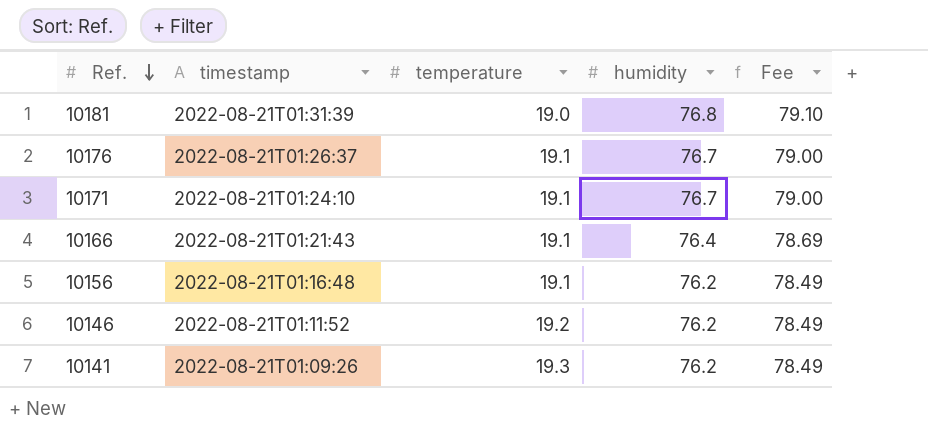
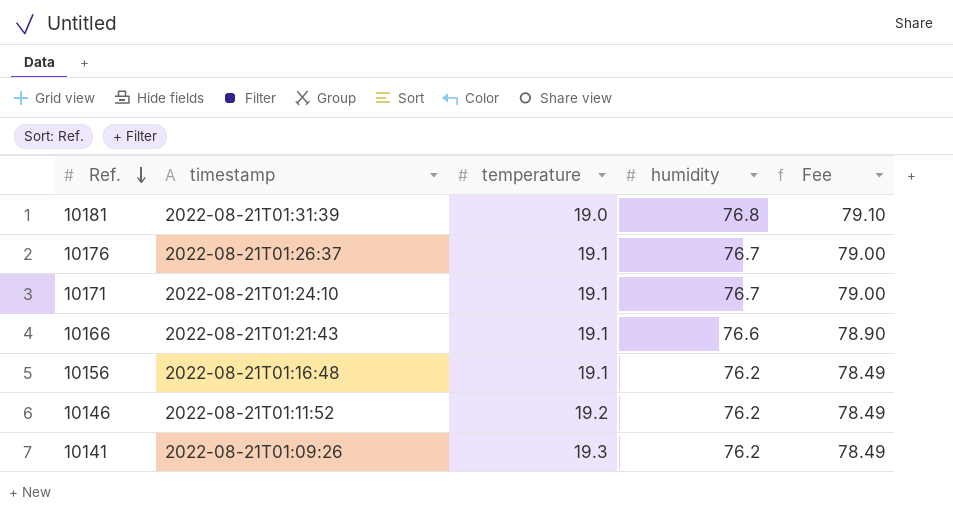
10166 | humidity: 76.4 -> 76.6
10166 | Fee: 78.69 -> 78.90

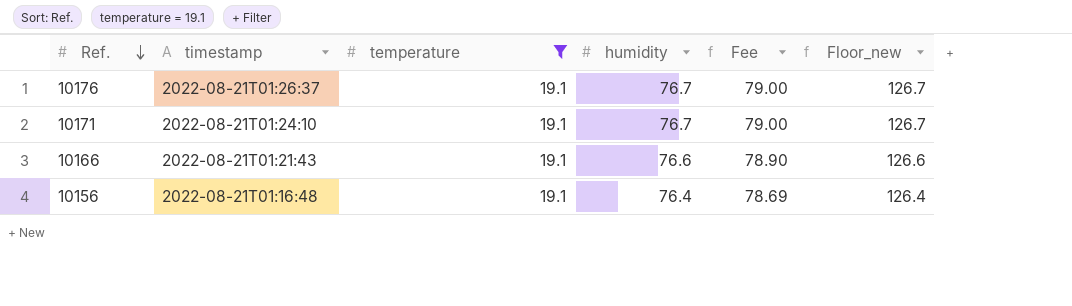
filter: none -> temperature = 19.1
column Floor_new | formula: none -> [humidity] + 50
10156 | humidity: 76.2 -> 76.4
10156 | Fee: 78.49 -> 78.69

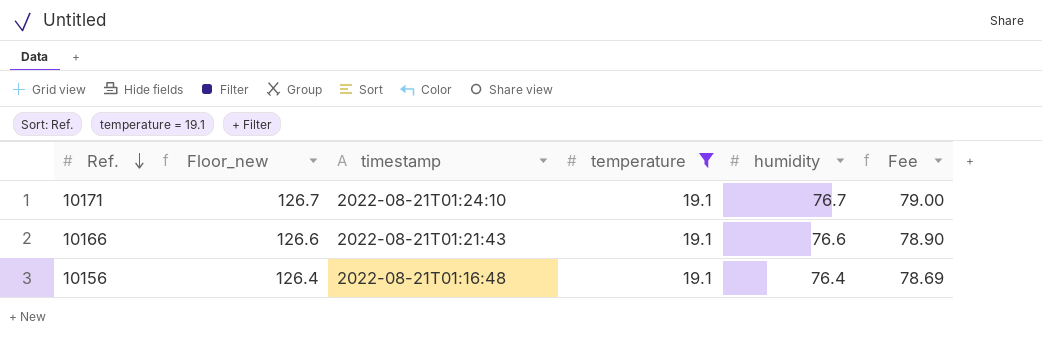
column Floor_new | position: 6 -> 2
row 10176: 2022-08-21T01:26:37 | 19.1 | 76.7 | 79.00 | 126.7 -> none

